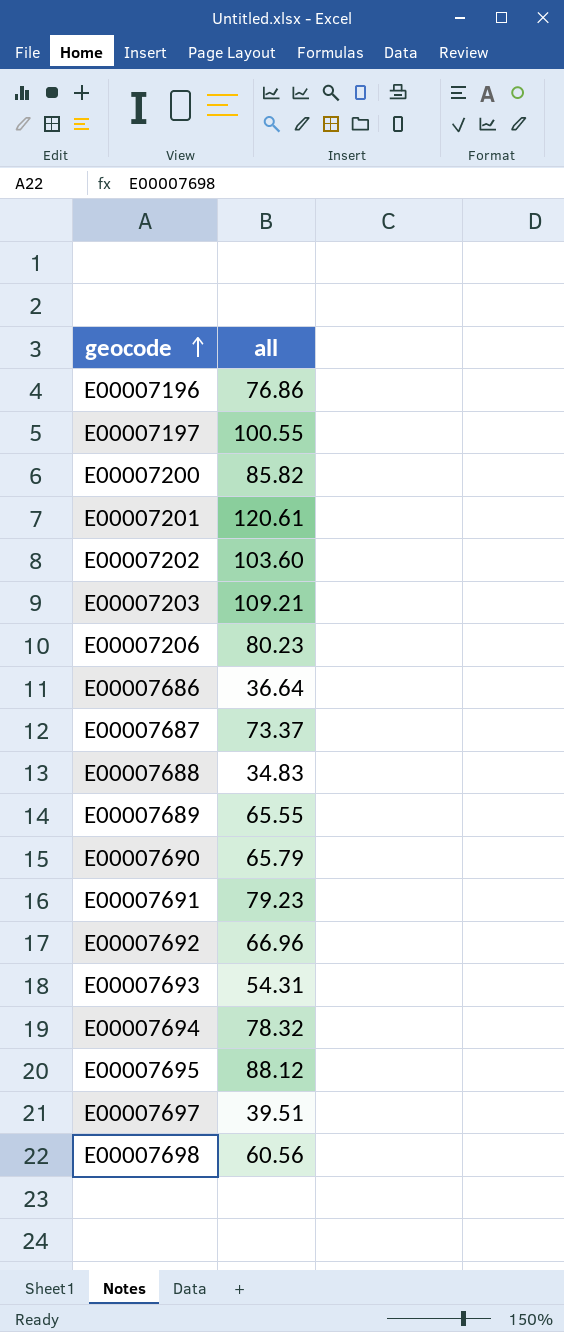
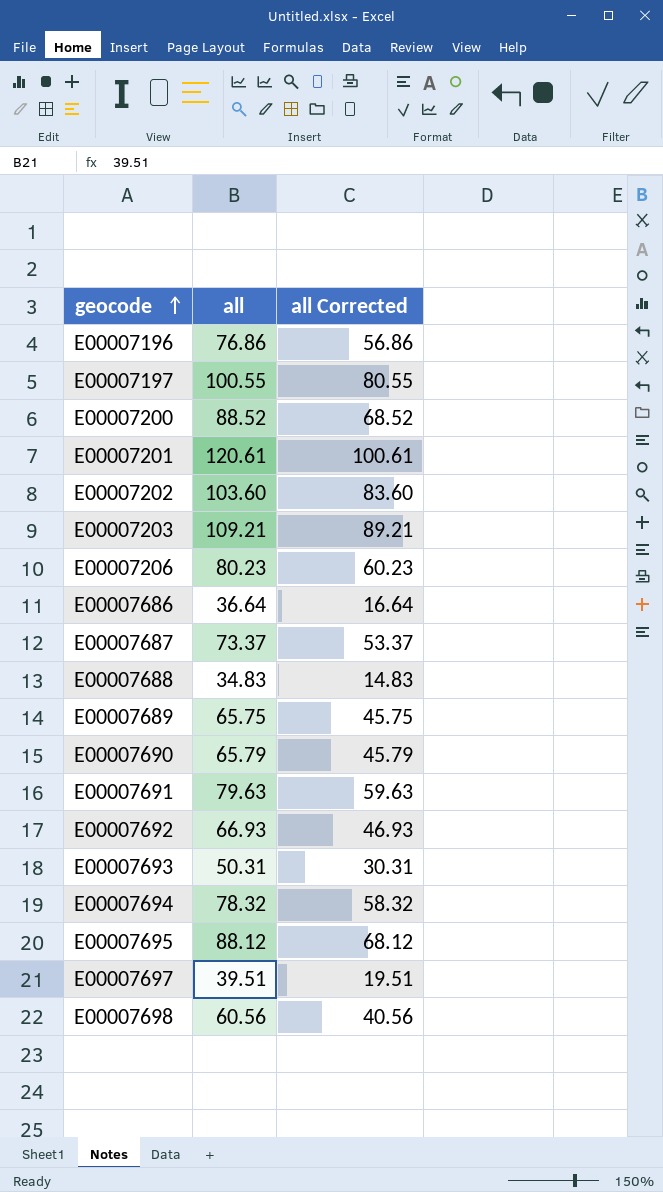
column all Corrected | formula: none -> [all] - 20
E00007200 | all: 85.82 -> 88.52
E00007689 | all: 65.55 -> 65.75
E00007691 | all: 79.23 -> 79.63
E00007692 | all: 66.96 -> 66.93
E00007693 | all: 54.31 -> 50.31

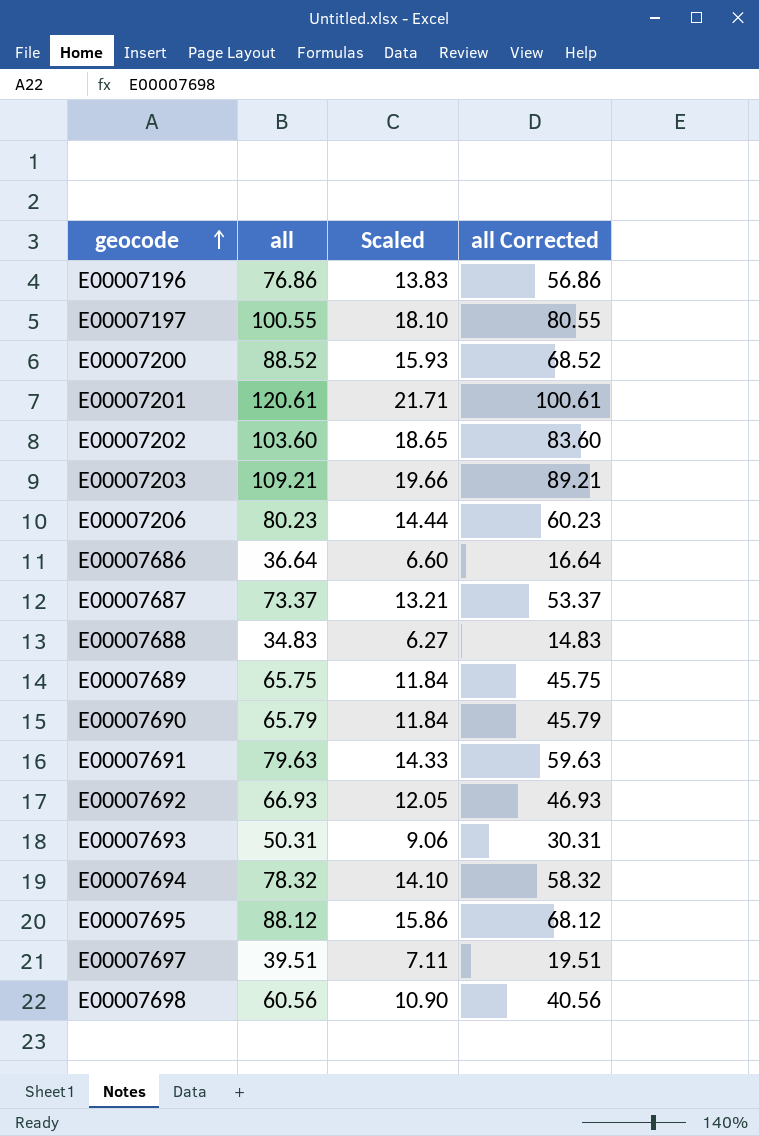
column Scaled | formula: none -> [all] * 0.18

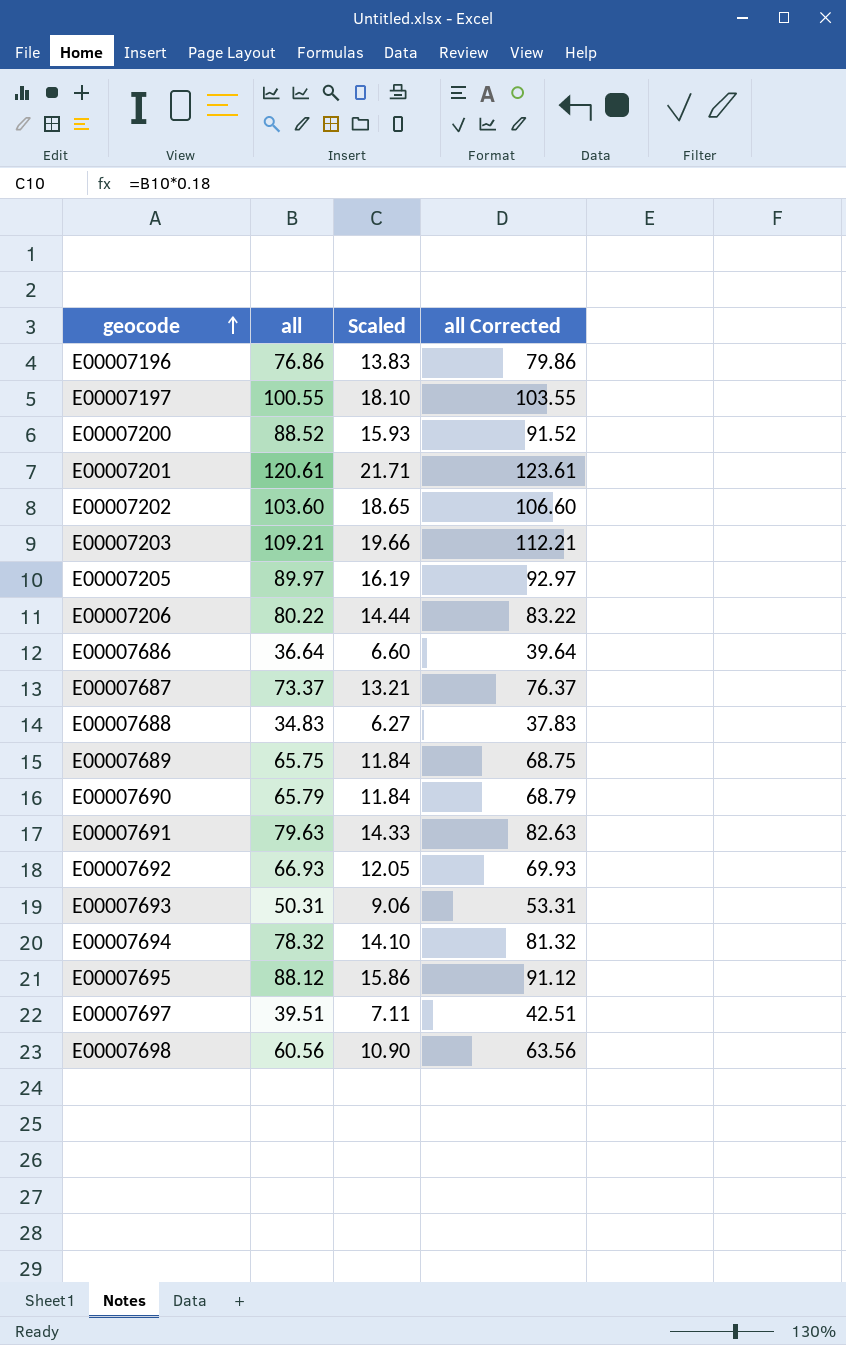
column all Corrected | formula: [all] - 20 -> [all] + 3
row E00007205: none -> 89.97 | 16.19 | 92.97
E00007206 | all: 80.23 -> 80.22

